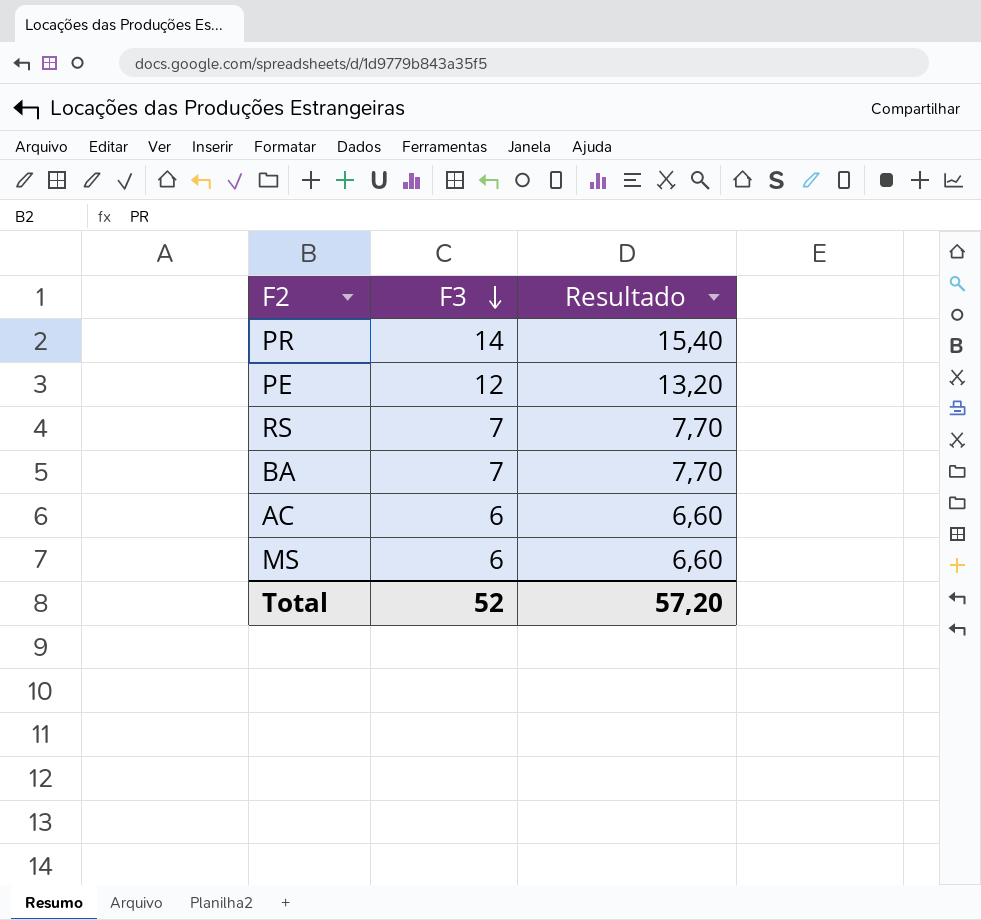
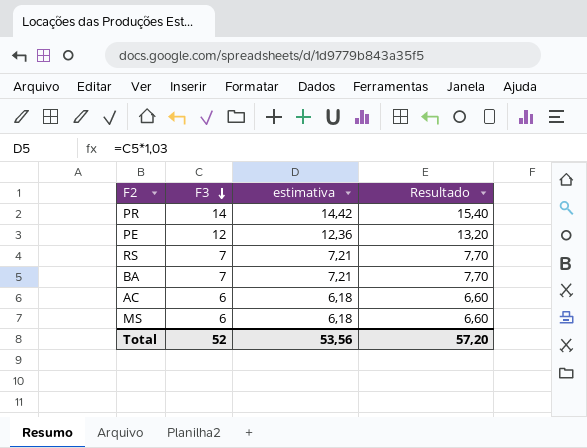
column estimativa | formula: none -> [F3] * 1,03

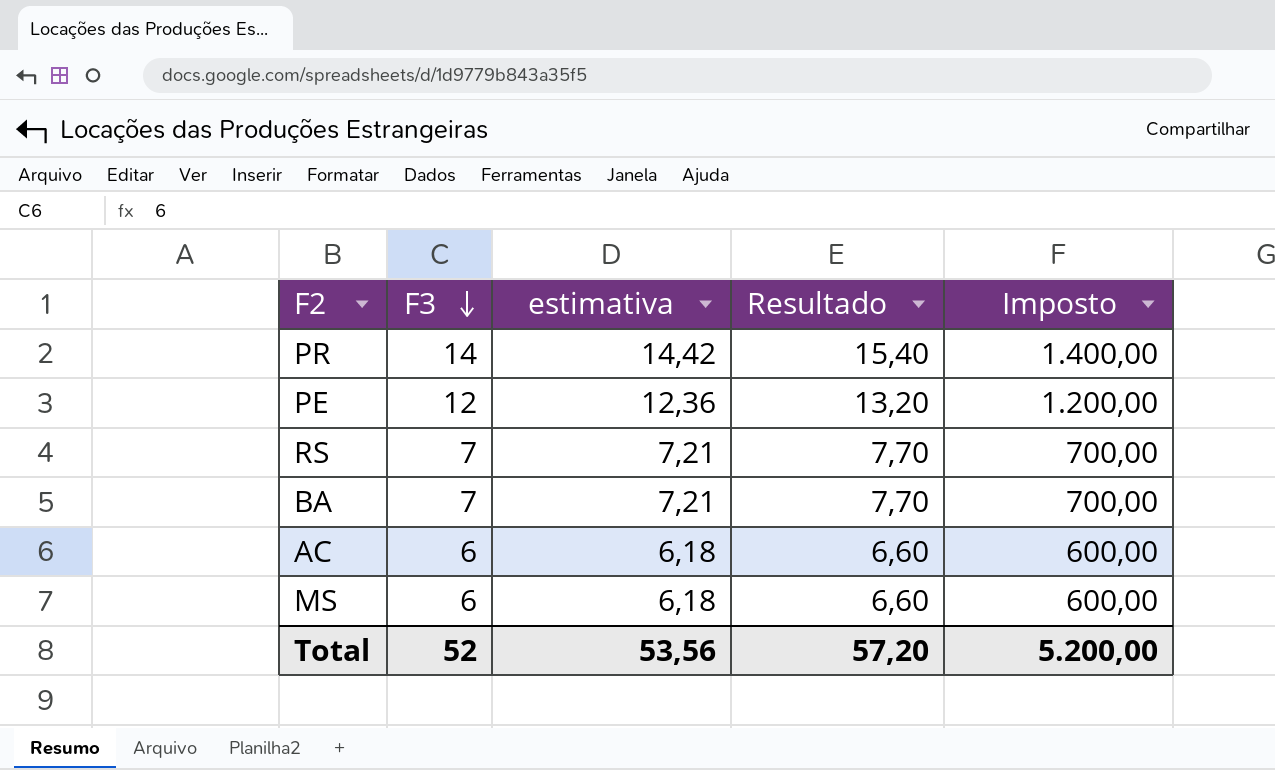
column Imposto | formula: none -> [F3] * 100

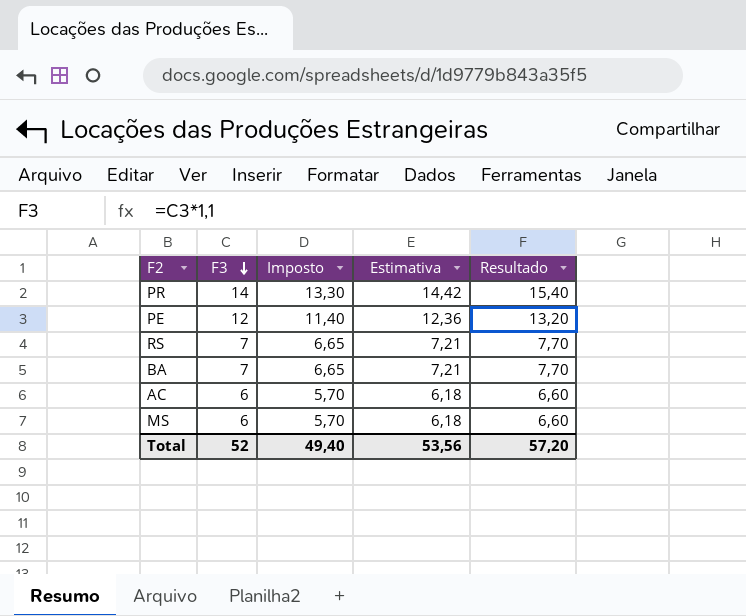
column Imposto | formula: [F3] * 100 -> [F3] * 0,95
column Imposto | position: 5 -> 3
column name: estimativa -> Estimativa
Total | Imposto: 5.200,00 -> 49,40

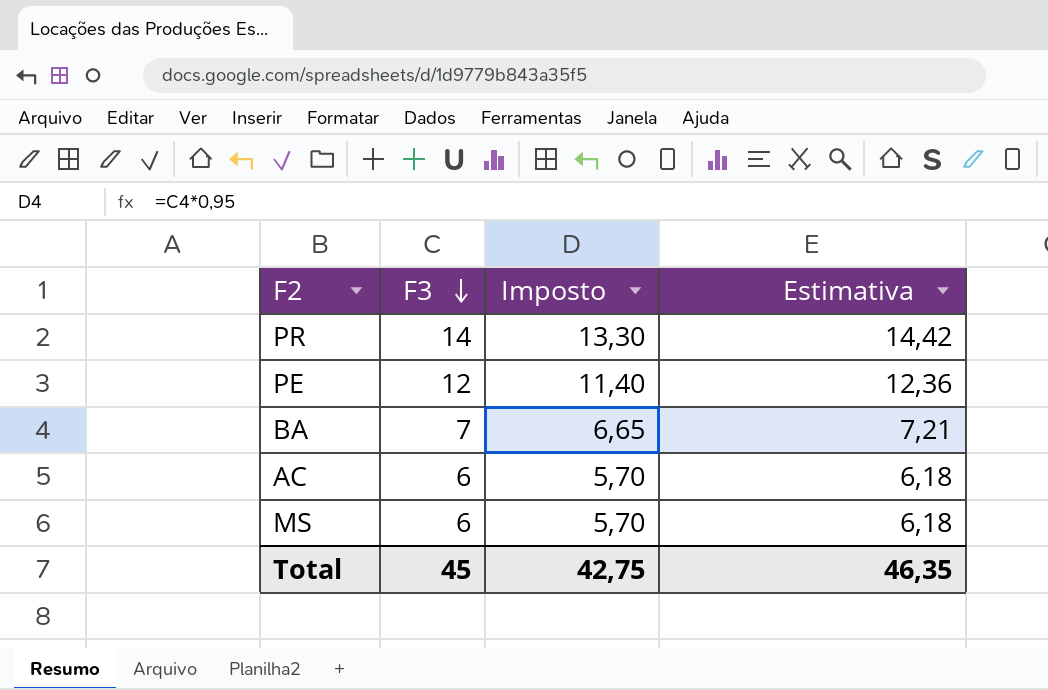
column Resultado | formula: [F3] * 1,1 -> none
row RS: 7 | 6,65 | 7,21 | 7,70 -> none
Total | F3: 52 -> 45
Total | Imposto: 49,40 -> 42,75
Total | Estimativa: 53,56 -> 46,35

